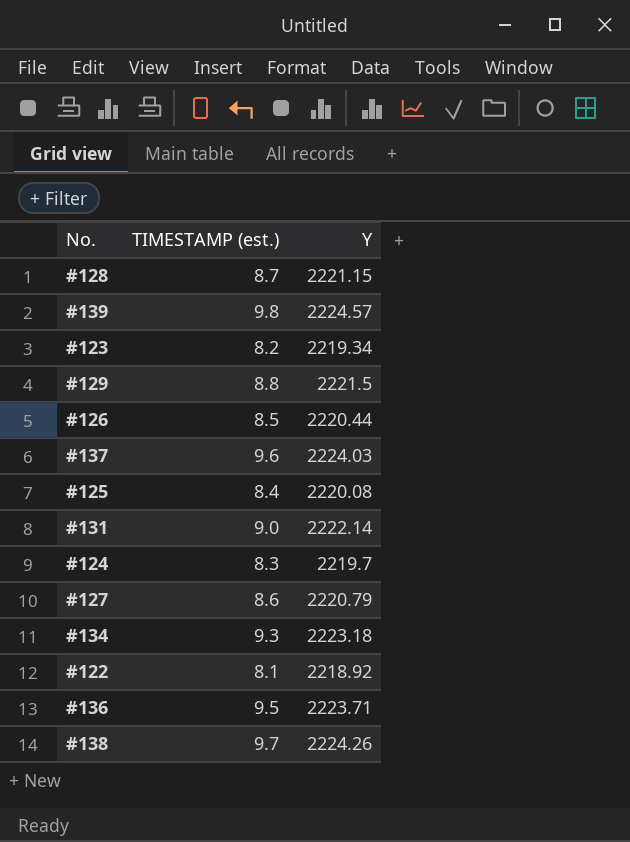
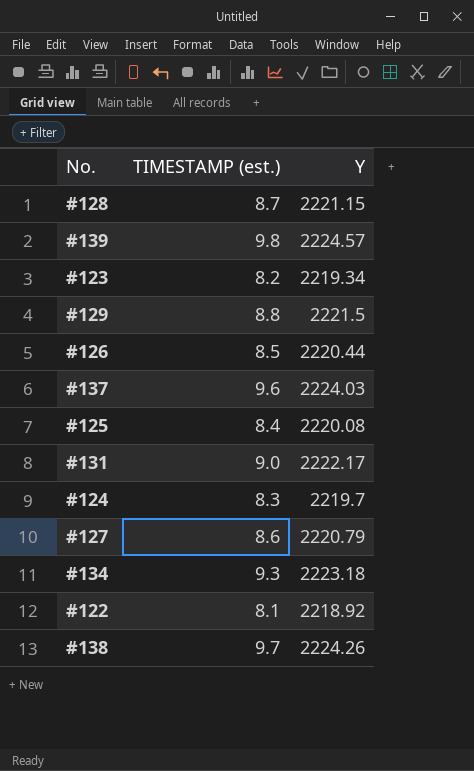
row #136: 9.5 | 2223.71 -> none
#131 | Y: 2222.14 -> 2222.17

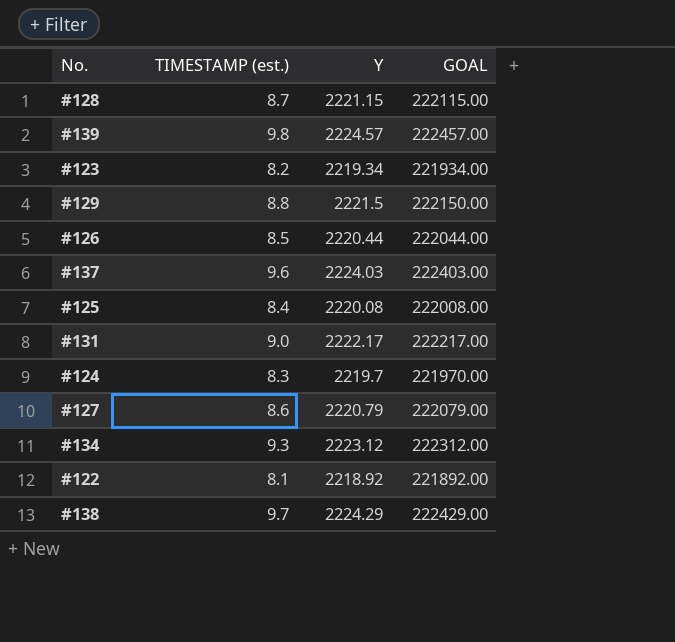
column GOAL | formula: none -> [Y] * 100
#134 | Y: 2223.18 -> 2223.12
#138 | Y: 2224.26 -> 2224.29

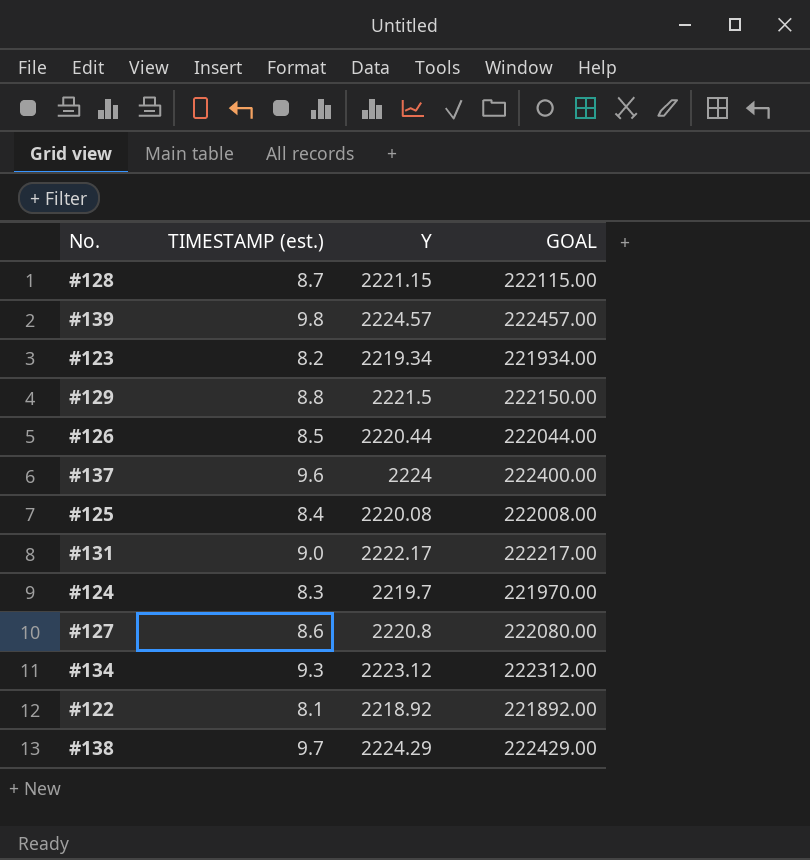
#137 | Y: 2224.03 -> 2224
#137 | GOAL: 222403.00 -> 222400.00
#127 | Y: 2220.79 -> 2220.8
#127 | GOAL: 222079.00 -> 222080.00

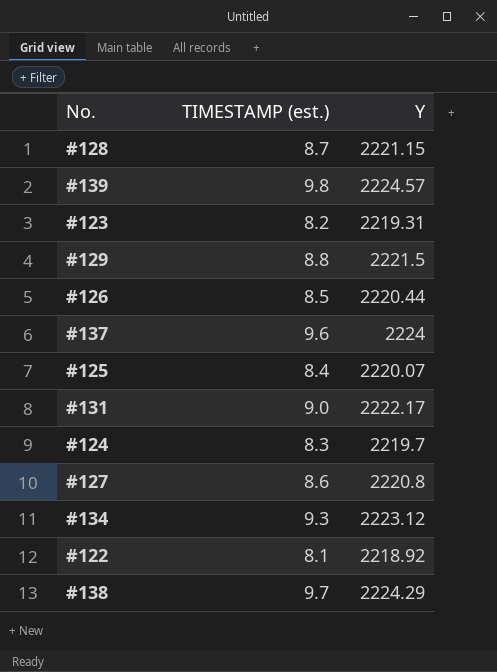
column GOAL | formula: [Y] * 100 -> none
#123 | Y: 2219.34 -> 2219.31
#125 | Y: 2220.08 -> 2220.07

